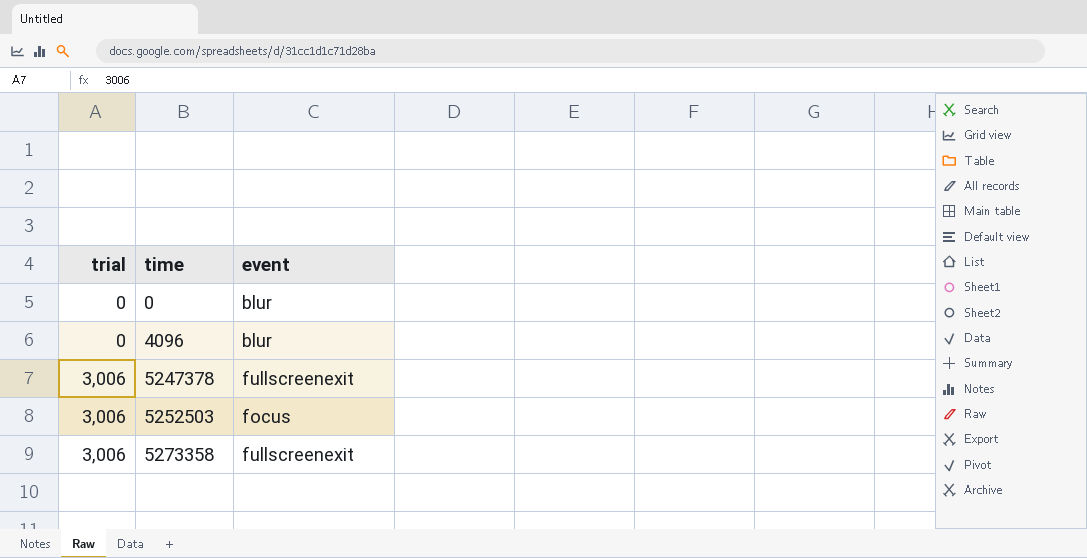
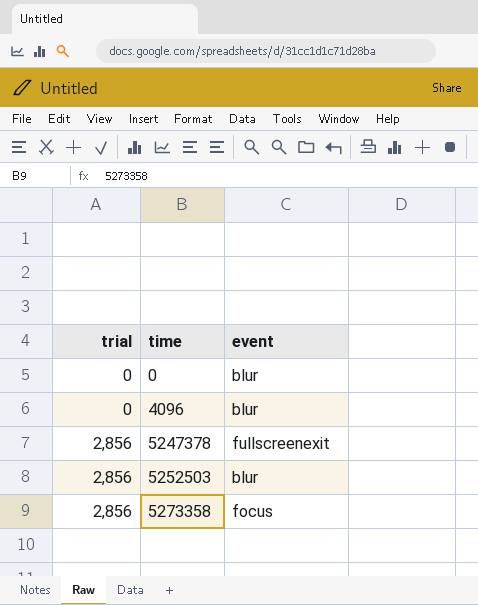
5247378 | trial: 3,006 -> 2,856
5252503 | trial: 3,006 -> 2,856
5252503 | event: focus -> blur
5273358 | trial: 3,006 -> 2,856
5273358 | event: fullscreenexit -> focus

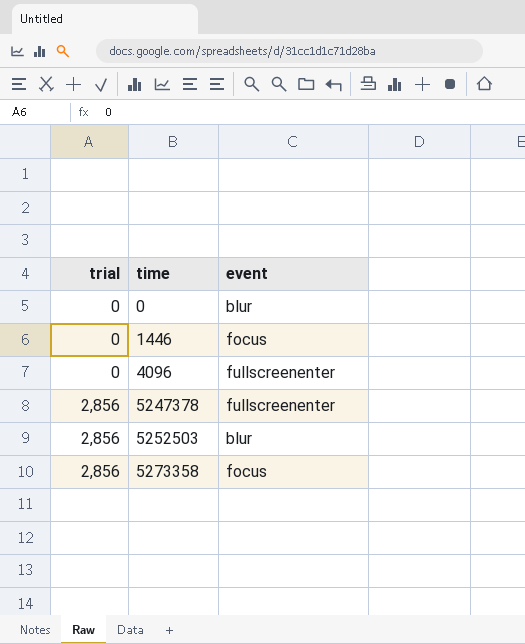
row 1446: none -> 0 | focus
4096 | event: blur -> fullscreenenter
5247378 | event: fullscreenexit -> fullscreenenter

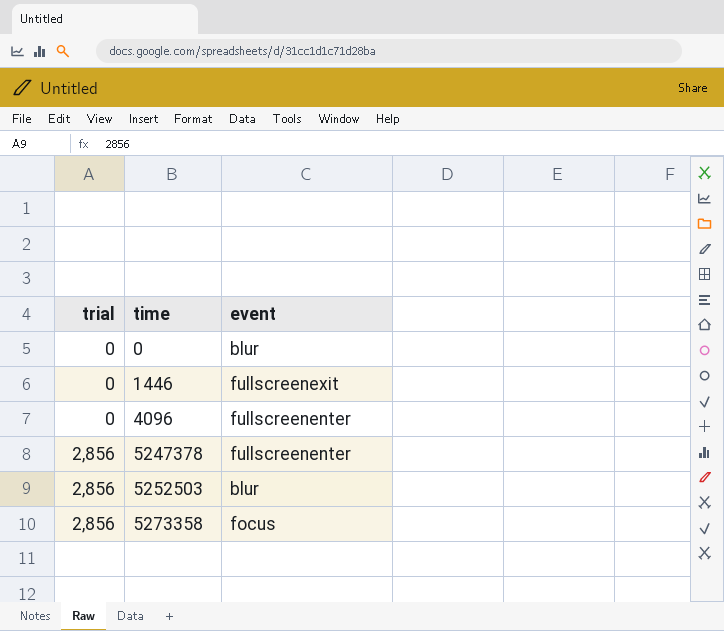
1446 | event: focus -> fullscreenexit

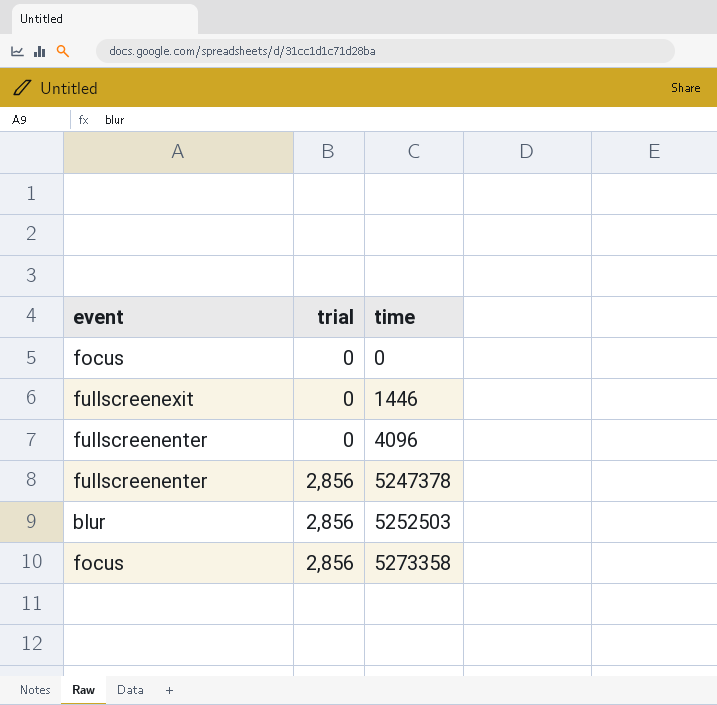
column event | position: 3 -> 1
0 | event: blur -> focus

